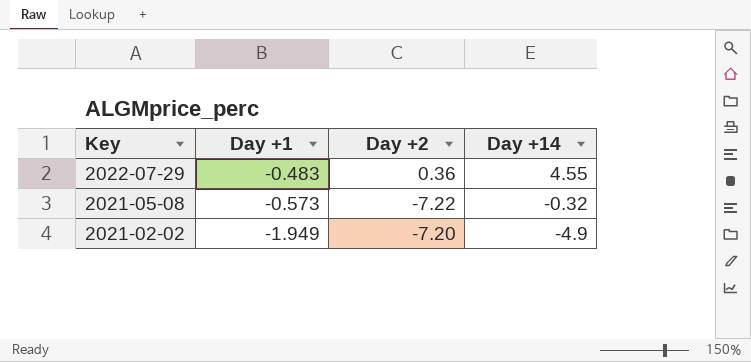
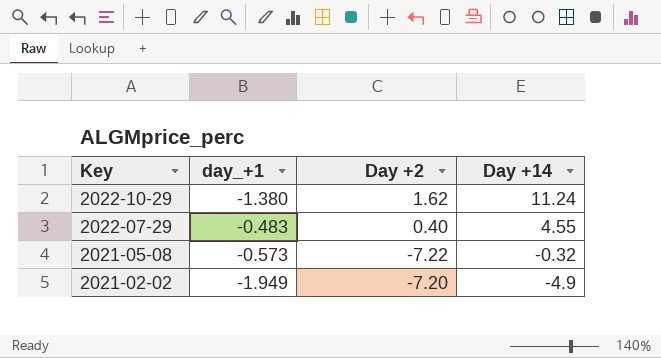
column name: Day +1 -> day_+1
row 2022-10-29: none -> -1.380 | 1.62 | 11.24
2022-07-29 | Day +2: 0.36 -> 0.40

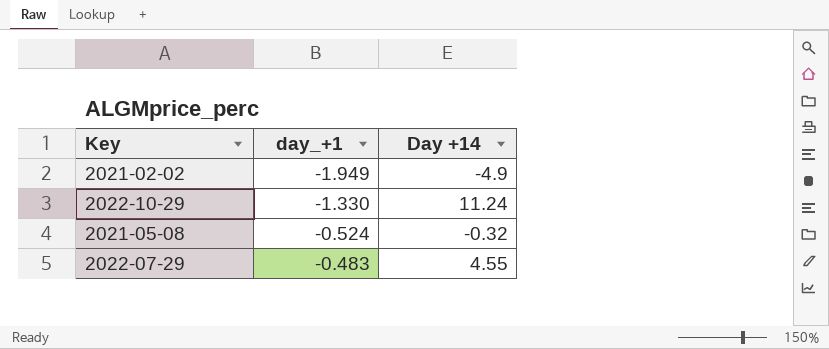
row order: Key descending -> day_+1 ascending
column Day +2 | position: 3 -> none
2022-10-29 | day_+1: -1.380 -> -1.330
2021-05-08 | day_+1: -0.573 -> -0.524

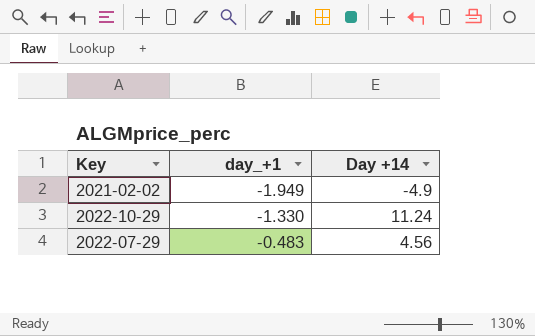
row 2021-05-08: -0.524 | -0.32 -> none
2022-07-29 | Day +14: 4.55 -> 4.56

